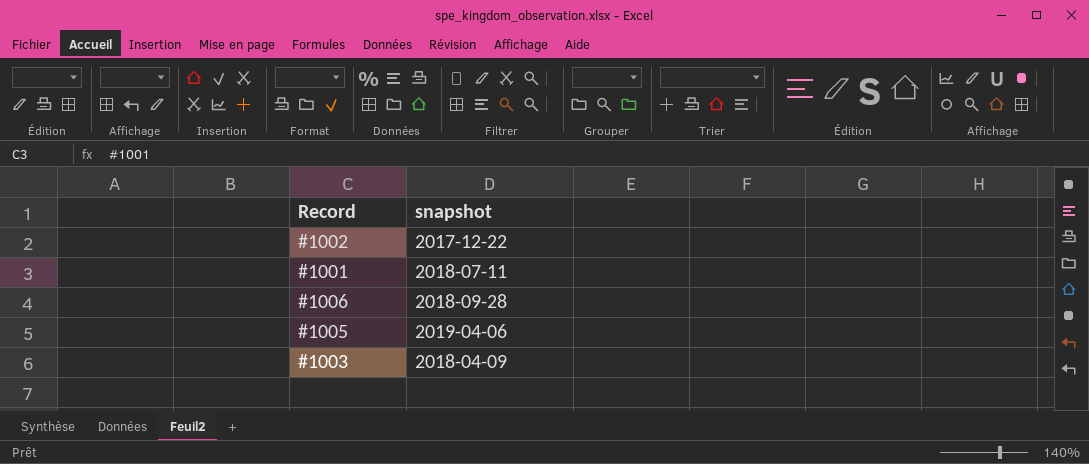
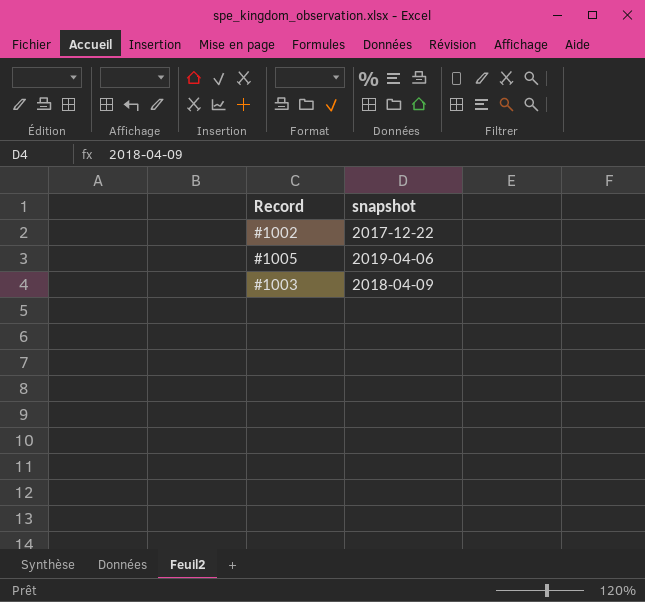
row #1001: 2018-07-11 -> none
row #1006: 2018-09-28 -> none

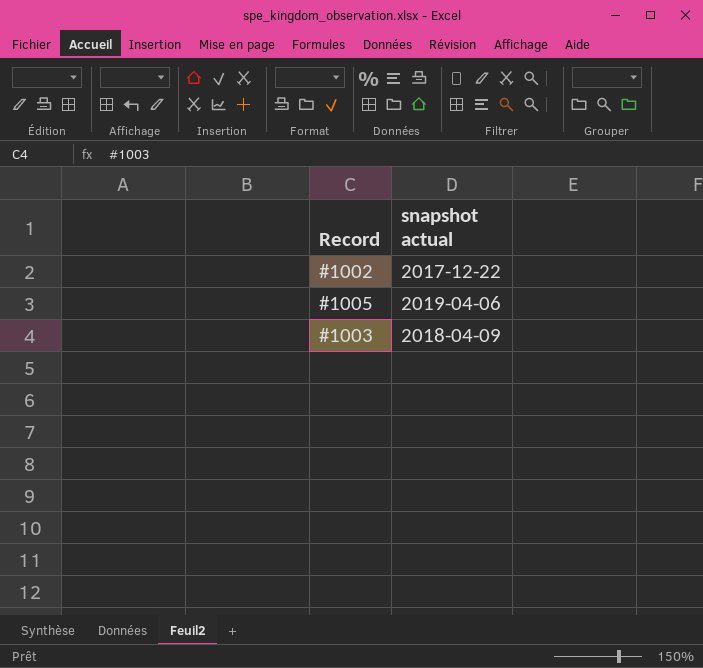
column name: snapshot -> snapshot actual

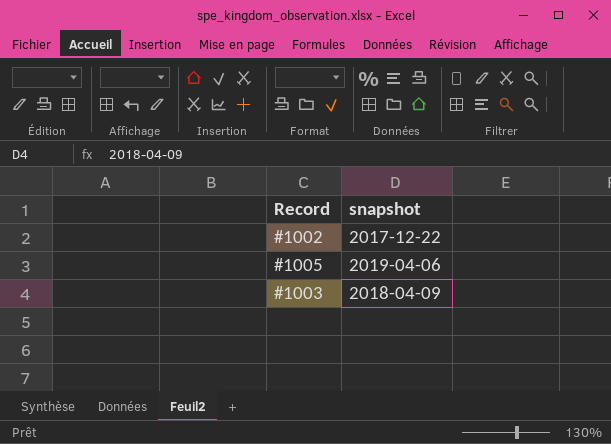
column name: snapshot actual -> snapshot

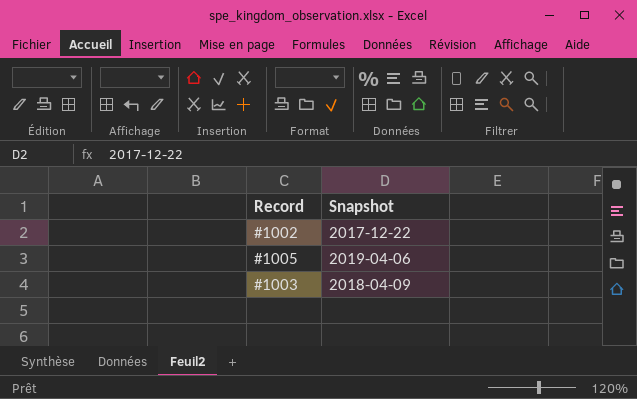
column name: snapshot -> Snapshot

